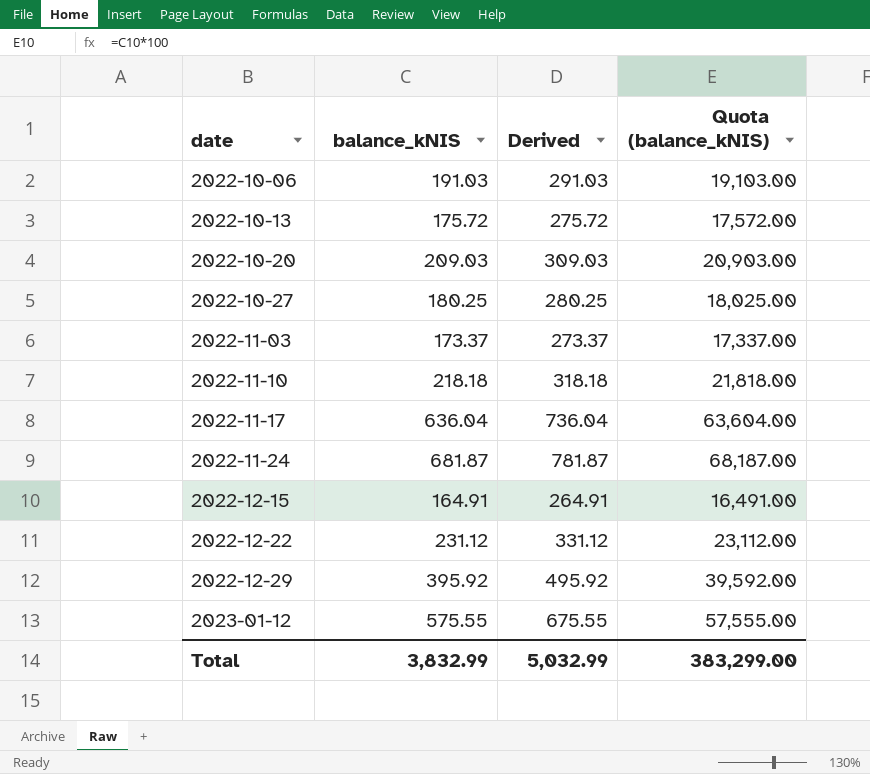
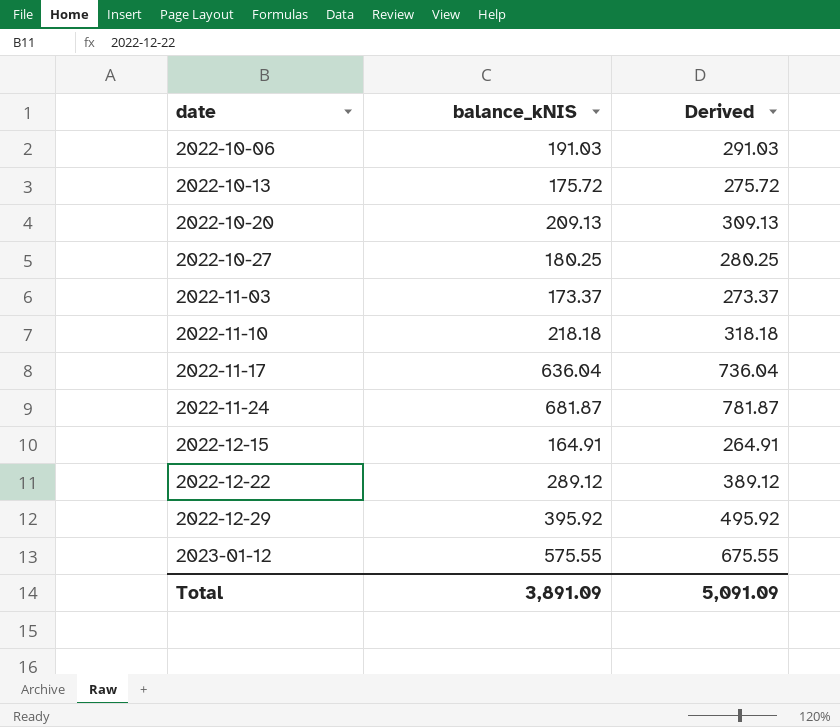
column Quota (balance_kNIS) | formula: [balance_kNIS] * 100 -> none
2022-10-20 | balance_kNIS: 209.03 -> 209.13
2022-10-20 | Derived: 309.03 -> 309.13
2022-12-22 | balance_kNIS: 231.12 -> 289.12
2022-12-22 | Derived: 331.12 -> 389.12
Total | balance_kNIS: 3,832.99 -> 3,891.09
Total | Derived: 5,032.99 -> 5,091.09

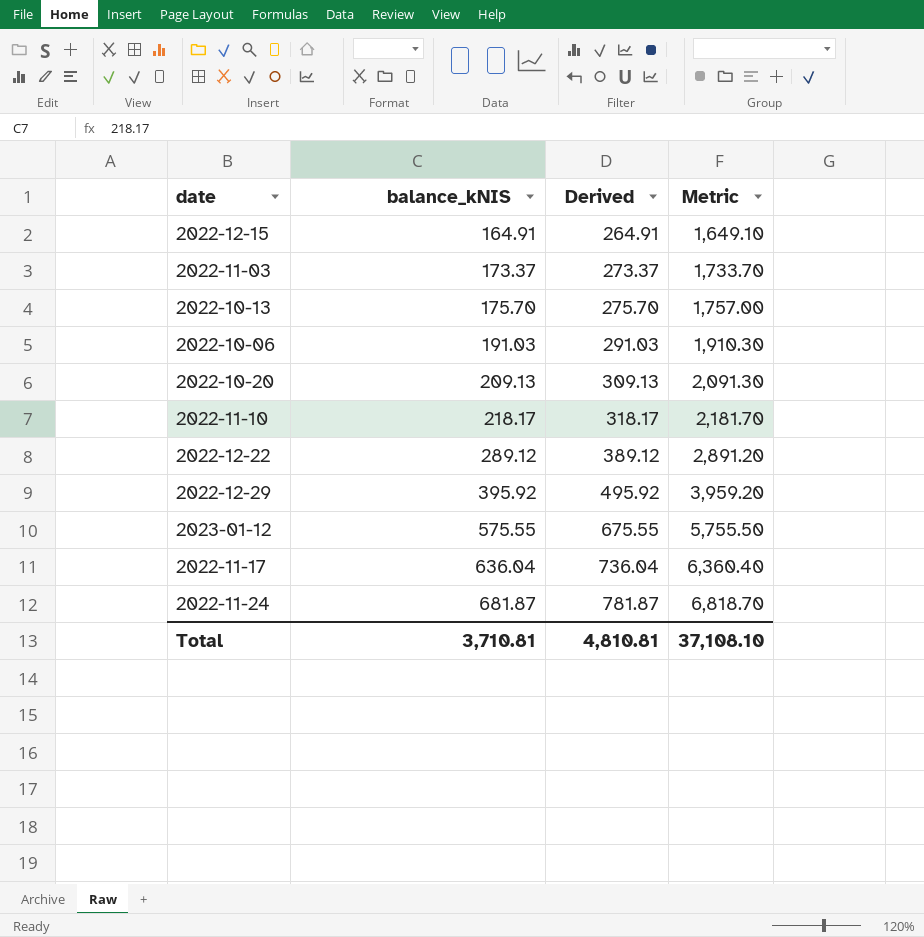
row order: date ascending -> balance_kNIS ascending
column Metric | formula: none -> [balance_kNIS] * 10
row 2022-10-27: 180.25 | 280.25 -> none
2022-10-13 | balance_kNIS: 175.72 -> 175.70
2022-10-13 | Derived: 275.72 -> 275.70
2022-11-10 | balance_kNIS: 218.18 -> 218.17
2022-11-10 | Derived: 318.18 -> 318.17
Total | balance_kNIS: 3,891.09 -> 3,710.81
Total | Derived: 5,091.09 -> 4,810.81

